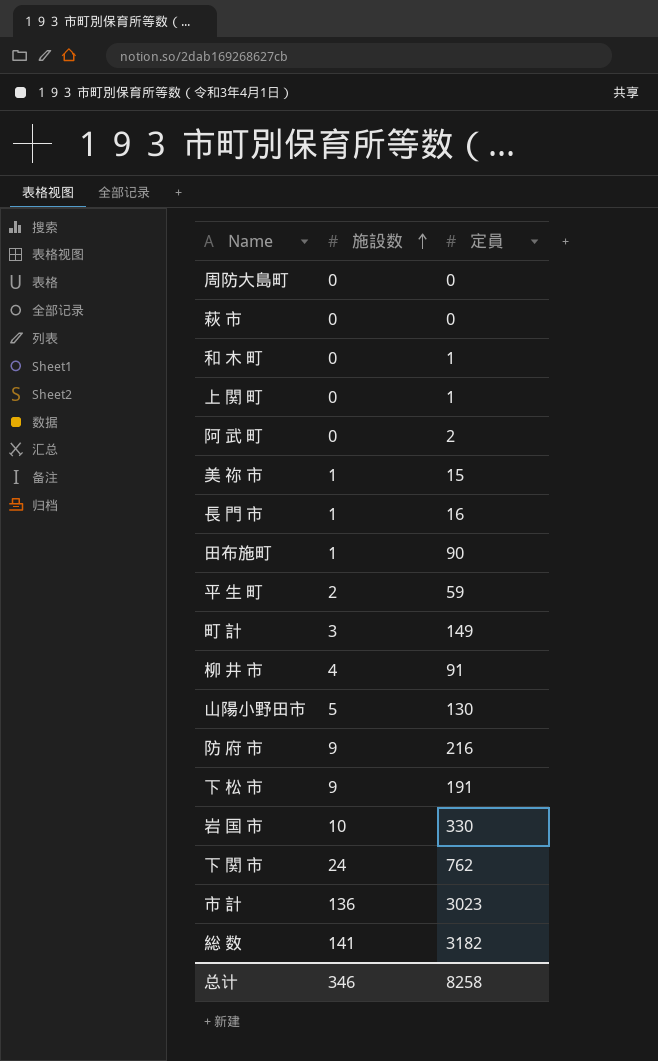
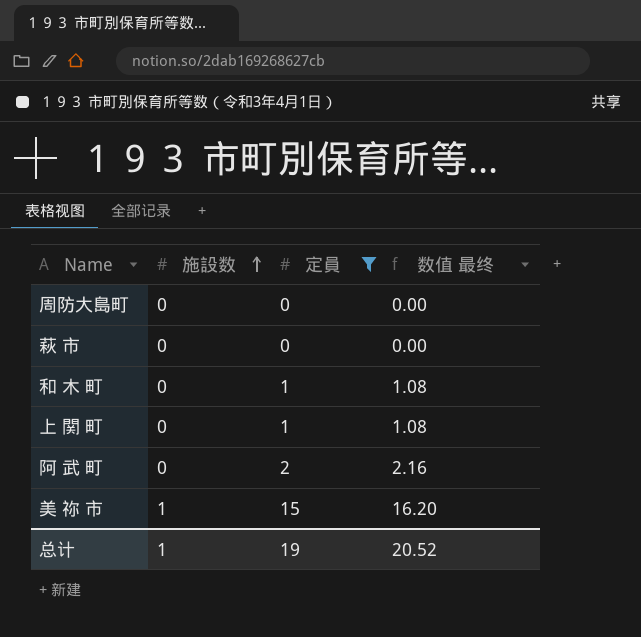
filter: none -> 定員 <= 15
column 数值 最终 | formula: none -> [定員] * 1.08
总计 | 施設数: 346 -> 1
总计 | 定員: 8258 -> 19

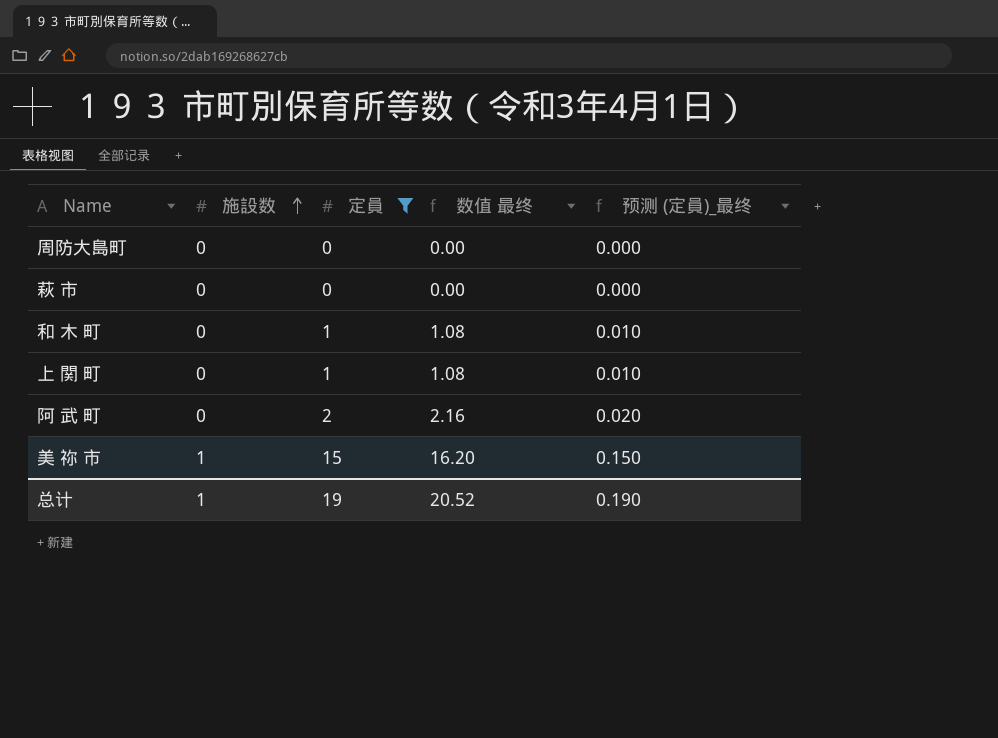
column 预测 (定員)_最终 | formula: none -> [定員] * 0.01

